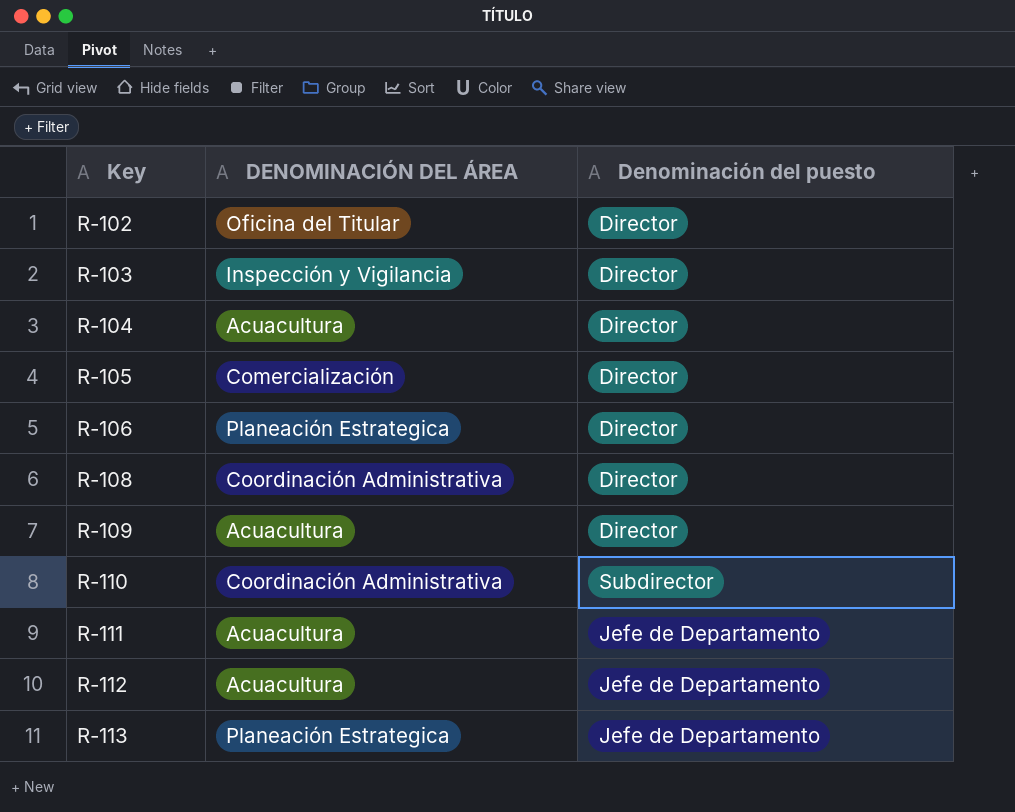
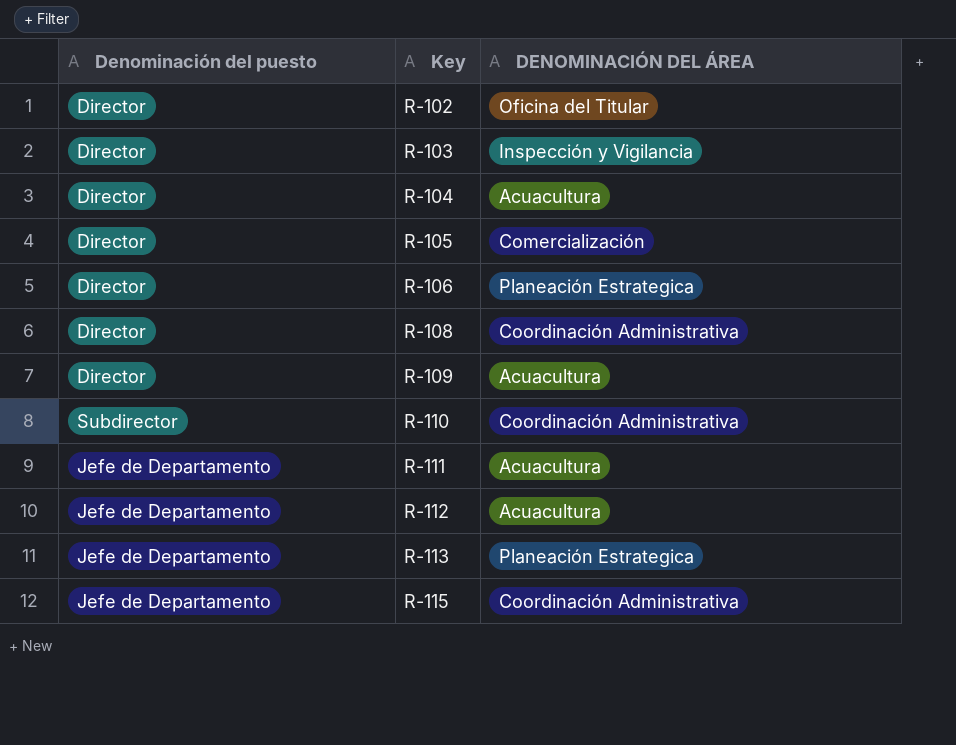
column Denominación del puesto | position: 3 -> 1
row R-115: none -> Jefe de Departamento | Coordinación Administrativa

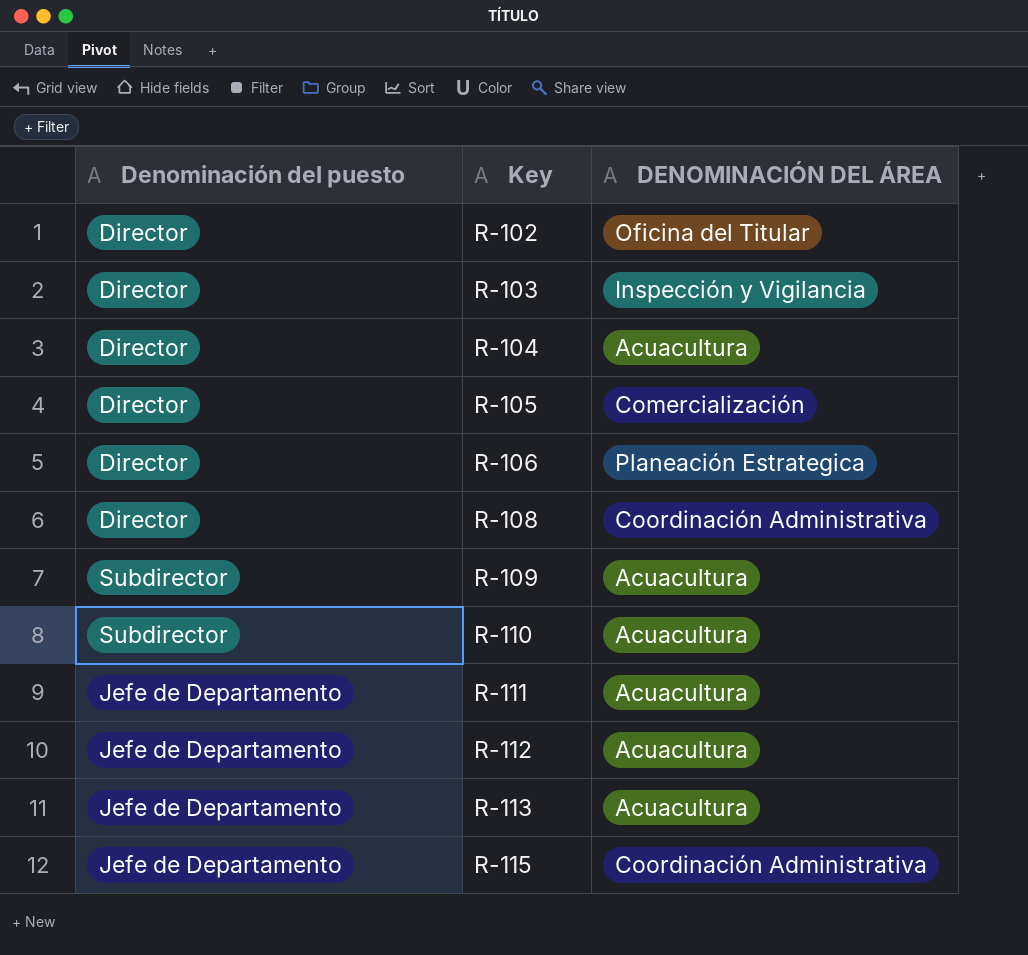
R-109 | Denominación del puesto: Director -> Subdirector
R-110 | DENOMINACIÓN DEL ÁREA: Coordinación Administrativa -> Acuacultura
R-113 | DENOMINACIÓN DEL ÁREA: Planeación Estrategica -> Acuacultura

